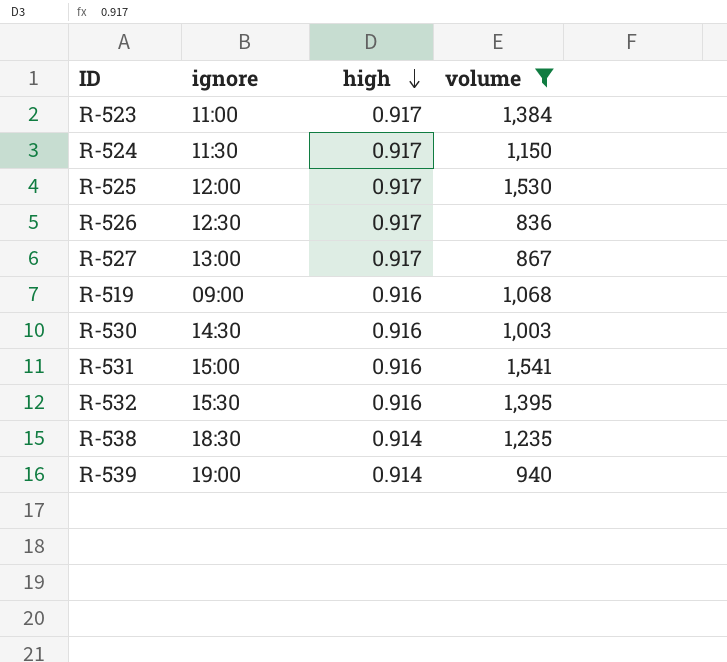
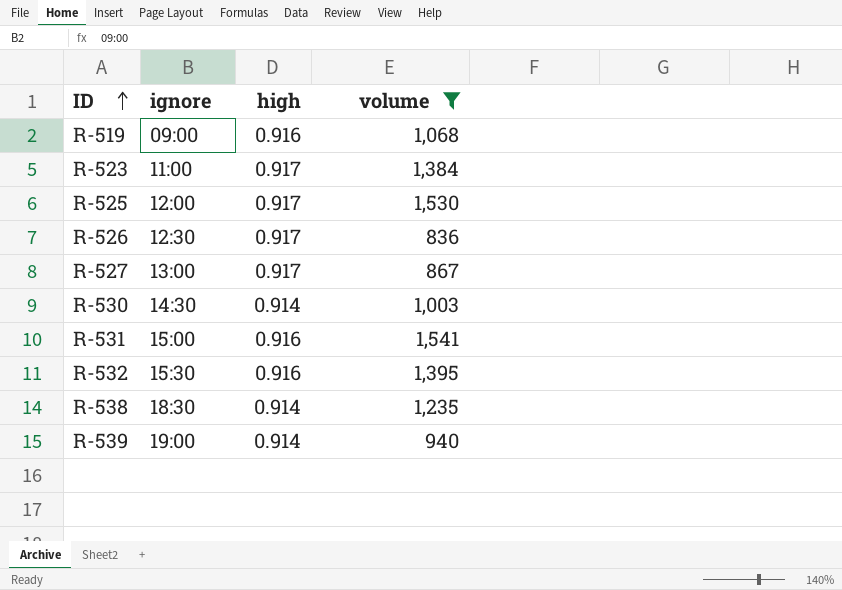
row order: high descending -> ID ascending
row R-524: 11:30 | 0.917 | 1,150 -> none
R-530 | high: 0.916 -> 0.914

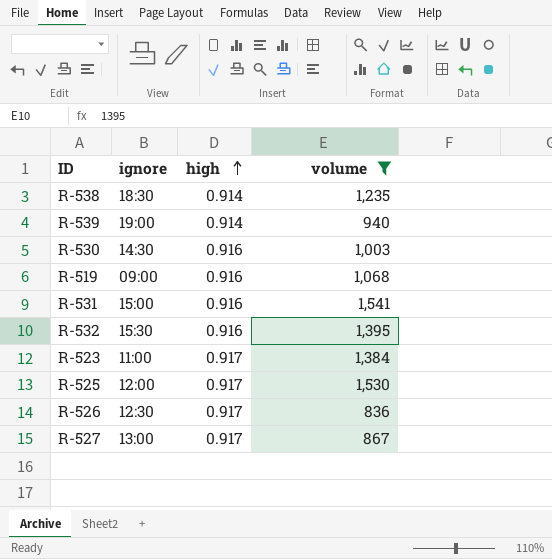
row order: ID ascending -> high ascending
R-530 | high: 0.914 -> 0.916

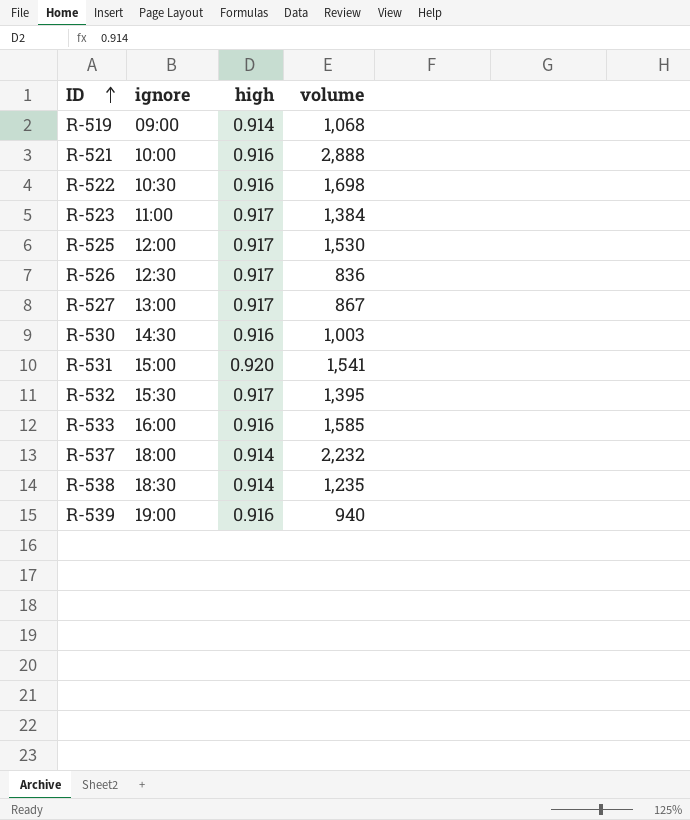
filter: volume <= 1,541 -> none
row order: high ascending -> ID ascending
R-519 | high: 0.916 -> 0.914
R-531 | high: 0.916 -> 0.920
R-532 | high: 0.916 -> 0.917
R-539 | high: 0.914 -> 0.916

